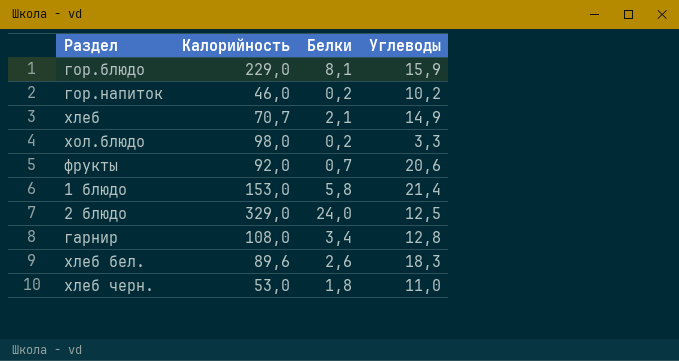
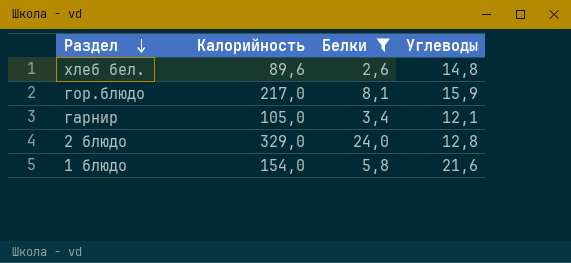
filter: none -> Белки >= 2,6
row order: none -> Раздел descending
хлеб бел. | Углеводы: 18,3 -> 14,8
гор.блюдо | Калорийность: 229,0 -> 217,0
гарнир | Калорийность: 108,0 -> 105,0
гарнир | Углеводы: 12,8 -> 12,1
2 блюдо | Углеводы: 12,5 -> 12,8
1 блюдо | Калорийность: 153,0 -> 154,0
1 блюдо | Углеводы: 21,4 -> 21,6

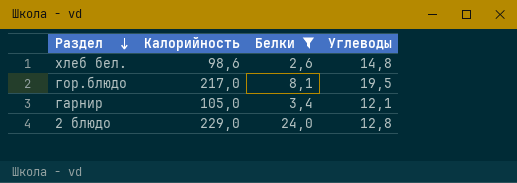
row 1 блюдо: 154,0 | 5,8 | 21,6 -> none
хлеб бел. | Калорийность: 89,6 -> 98,6
гор.блюдо | Углеводы: 15,9 -> 19,5
2 блюдо | Калорийность: 329,0 -> 229,0

